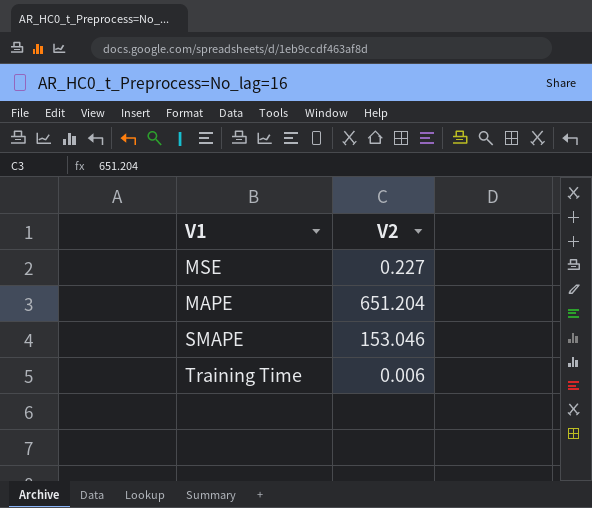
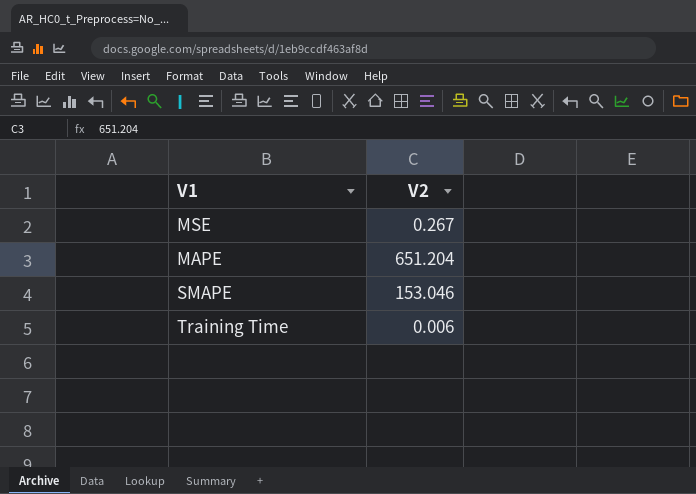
MSE | V2: 0.227 -> 0.267

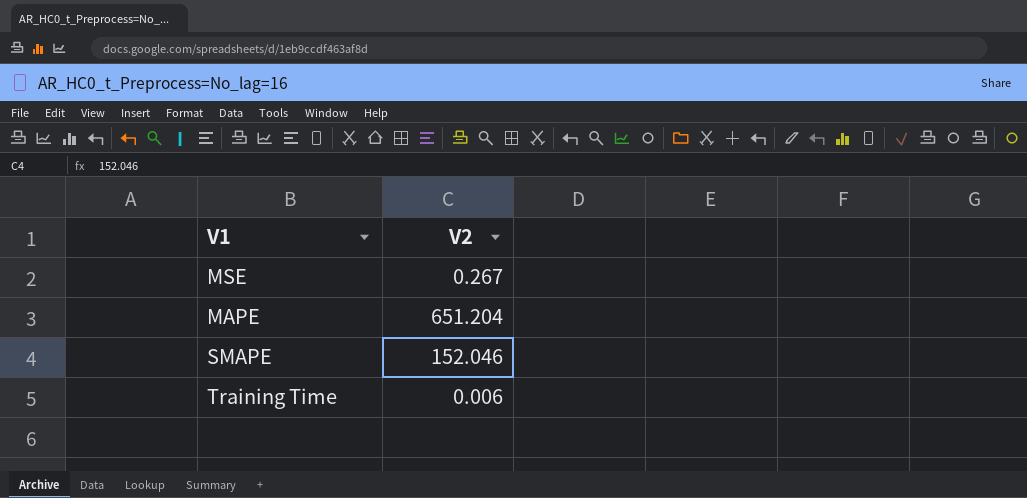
SMAPE | V2: 153.046 -> 152.046

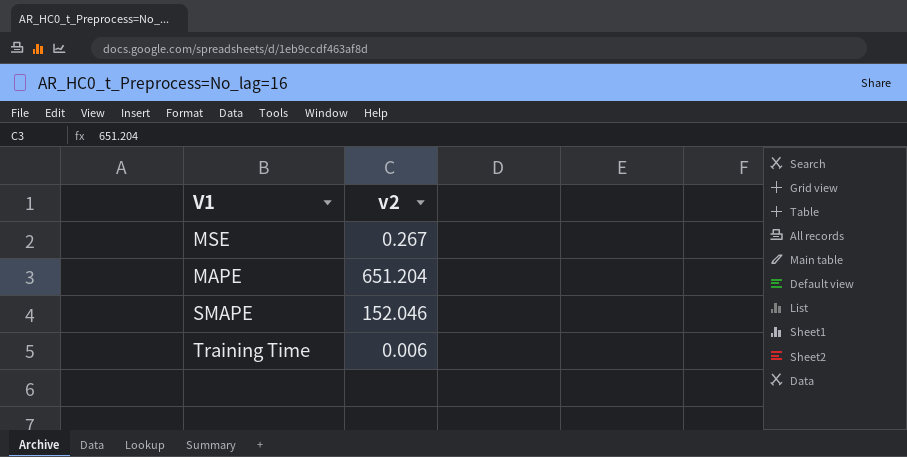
column name: V2 -> v2

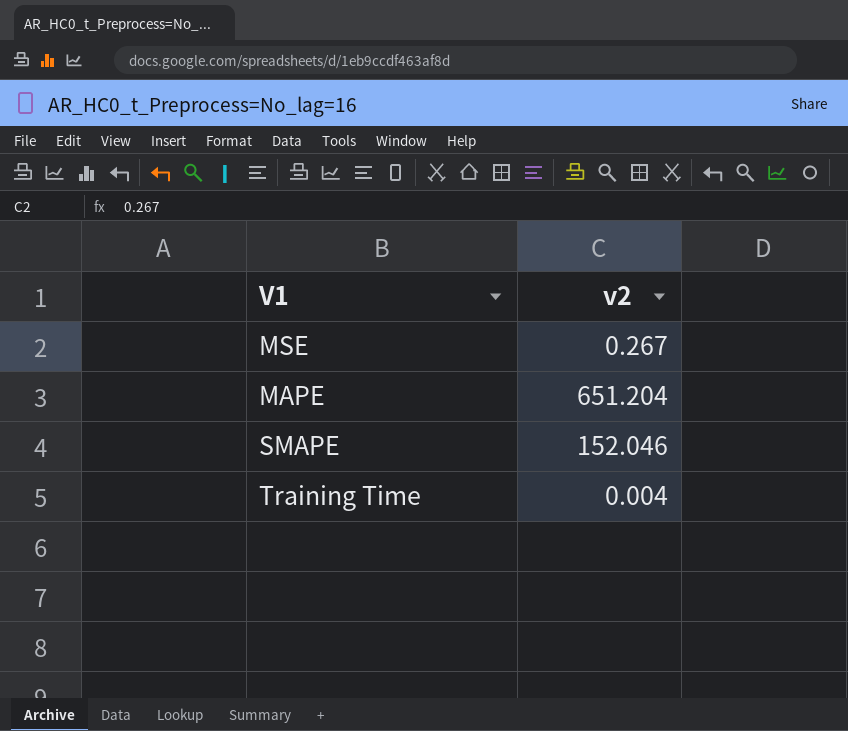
Training Time | v2: 0.006 -> 0.004

